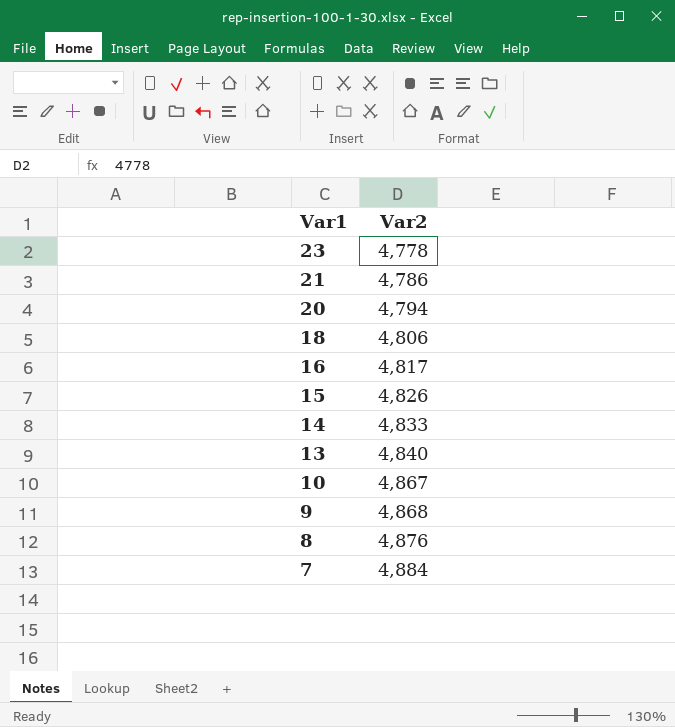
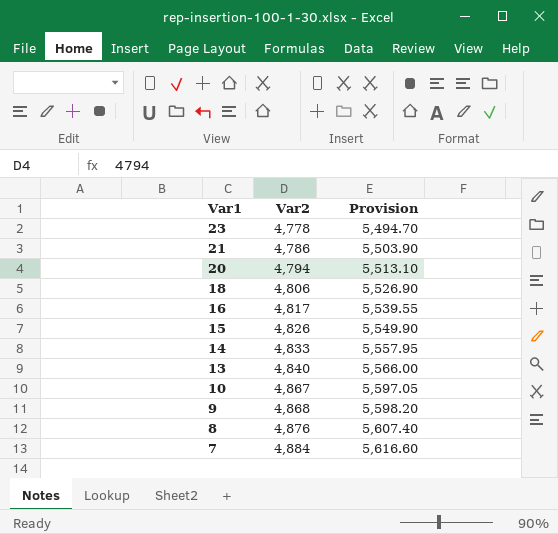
column Provision | formula: none -> [Var2] * 1.15

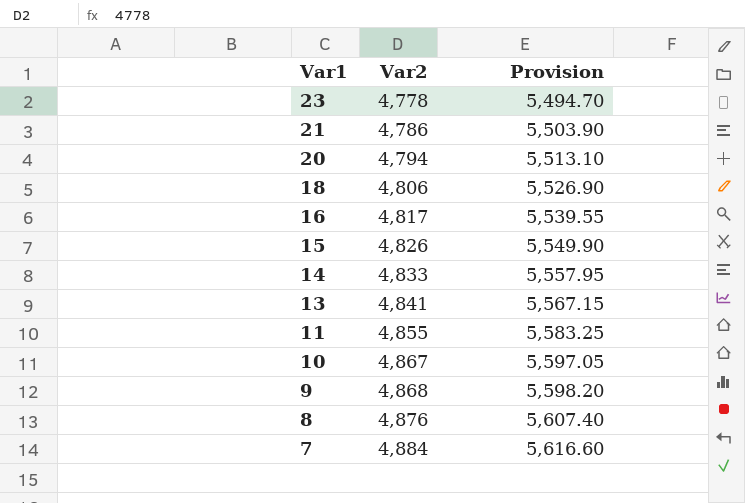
13 | Var2: 4,840 -> 4,841
13 | Provision: 5,566.00 -> 5,567.15
row 11: none -> 4,855 | 5,583.25

